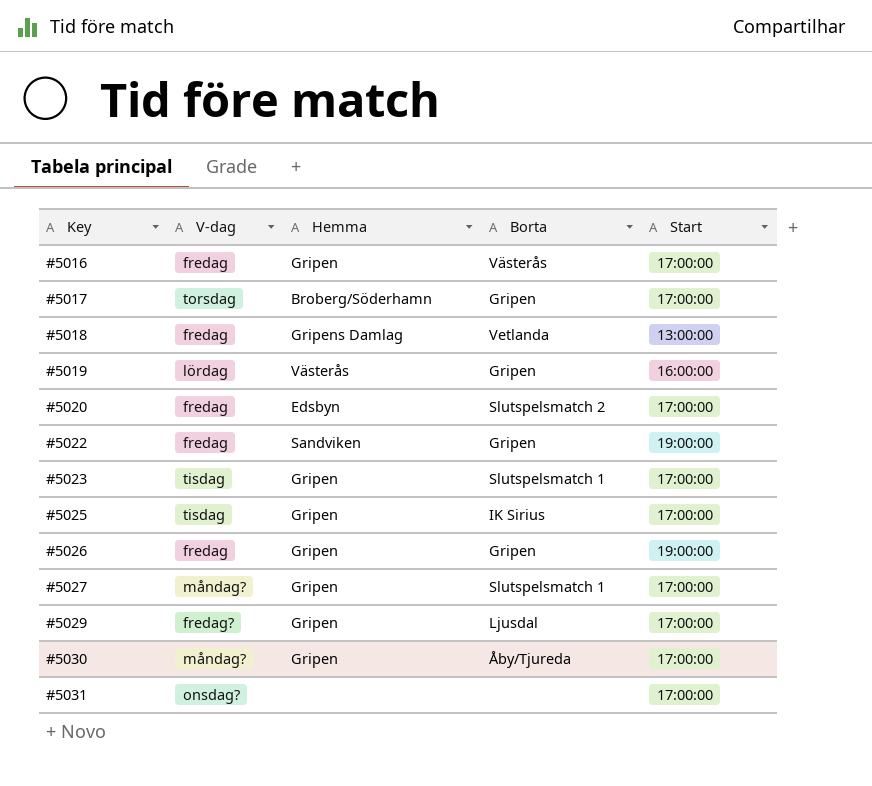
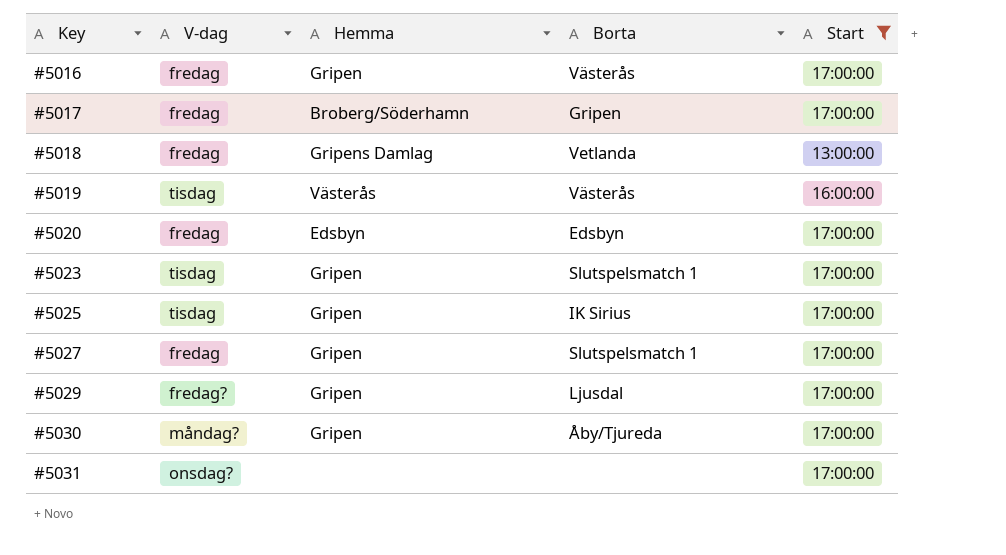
filter: none -> Start != 19:00:00
#5017 | V-dag: torsdag -> fredag
#5019 | V-dag: lördag -> tisdag
#5019 | Borta: Gripen -> Västerås
#5020 | Borta: Slutspelsmatch 2 -> Edsbyn
#5027 | V-dag: måndag? -> fredag

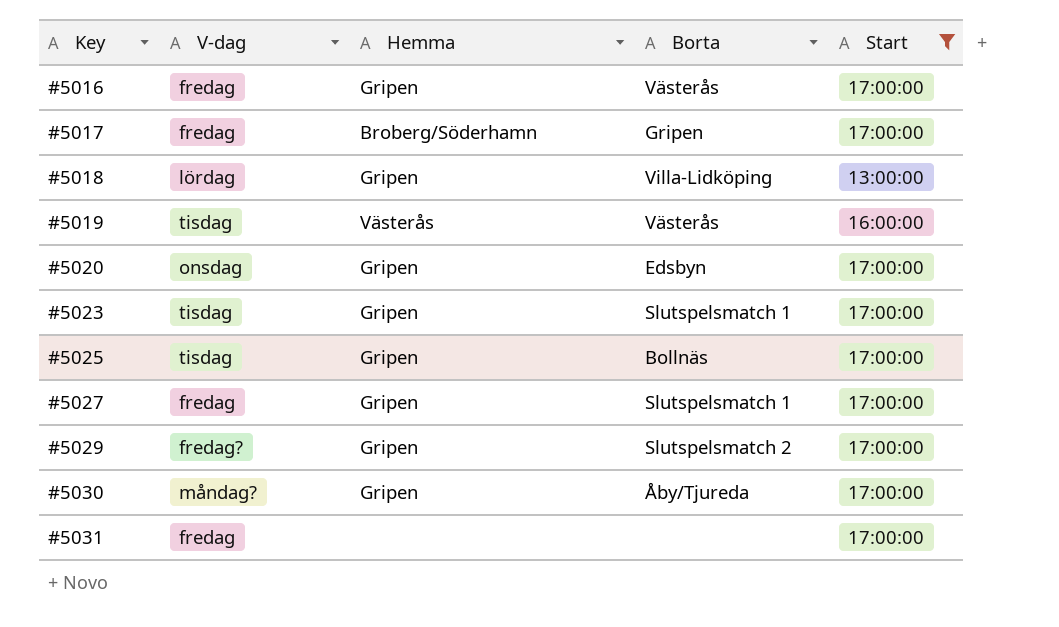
#5018 | V-dag: fredag -> lördag
#5018 | Hemma: Gripens Damlag -> Gripen
#5018 | Borta: Vetlanda -> Villa-Lidköping
#5020 | V-dag: fredag -> onsdag
#5020 | Hemma: Edsbyn -> Gripen
#5025 | Borta: IK Sirius -> Bollnäs
#5029 | Borta: Ljusdal -> Slutspelsmatch 2
#5031 | V-dag: onsdag? -> fredag

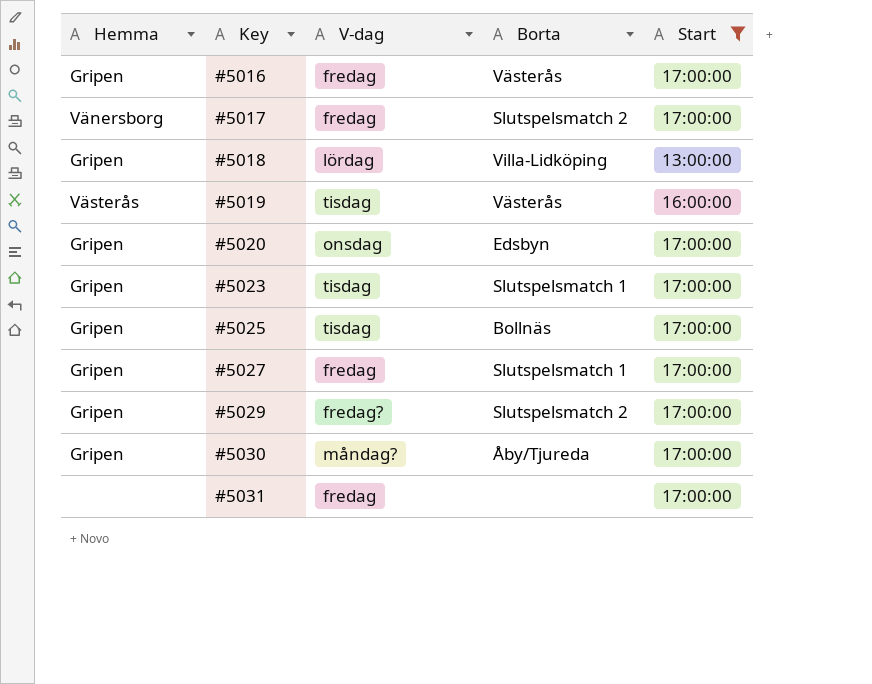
column Hemma | position: 3 -> 1
#5017 | Hemma: Broberg/Söderhamn -> Vänersborg
#5017 | Borta: Gripen -> Slutspelsmatch 2

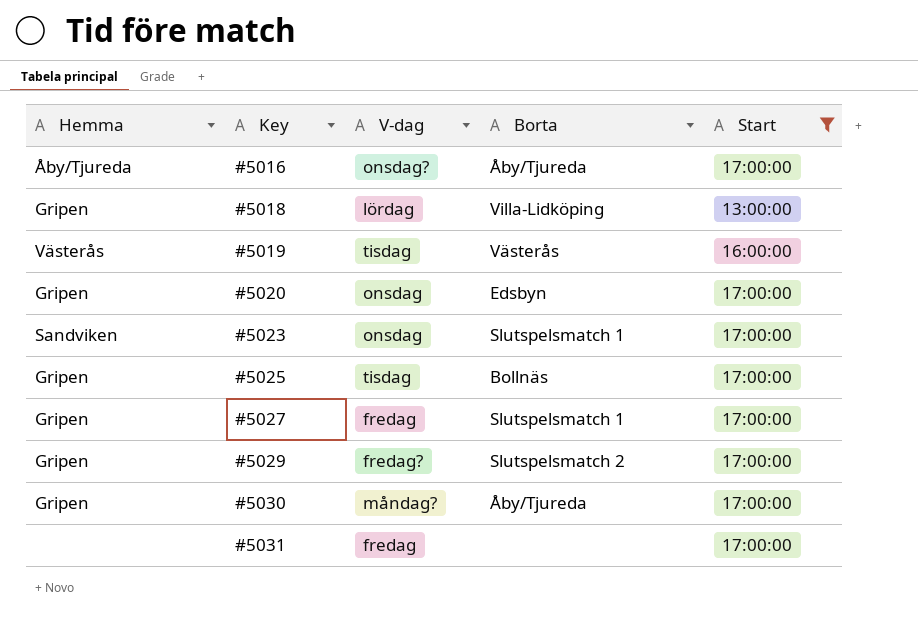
row #5017: Vänersborg | fredag | Slutspelsmatch 2 | 17:00:00 -> none
#5016 | Hemma: Gripen -> Åby/Tjureda
#5016 | V-dag: fredag -> onsdag?
#5016 | Borta: Västerås -> Åby/Tjureda
#5023 | Hemma: Gripen -> Sandviken
#5023 | V-dag: tisdag -> onsdag

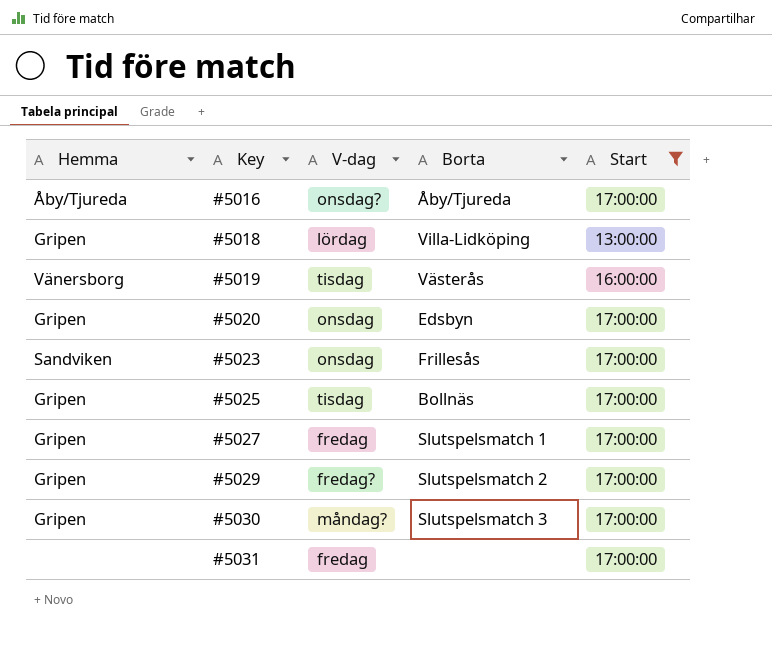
#5019 | Hemma: Västerås -> Vänersborg
#5023 | Borta: Slutspelsmatch 1 -> Frillesås
#5030 | Borta: Åby/Tjureda -> Slutspelsmatch 3

